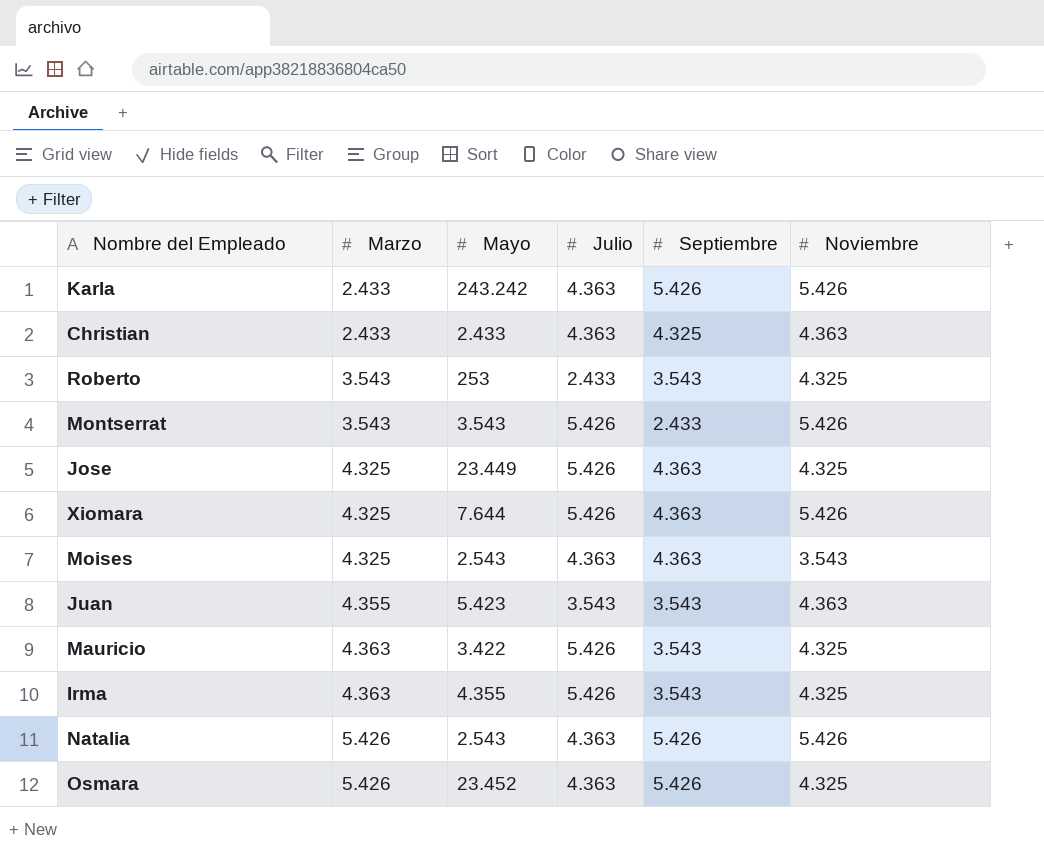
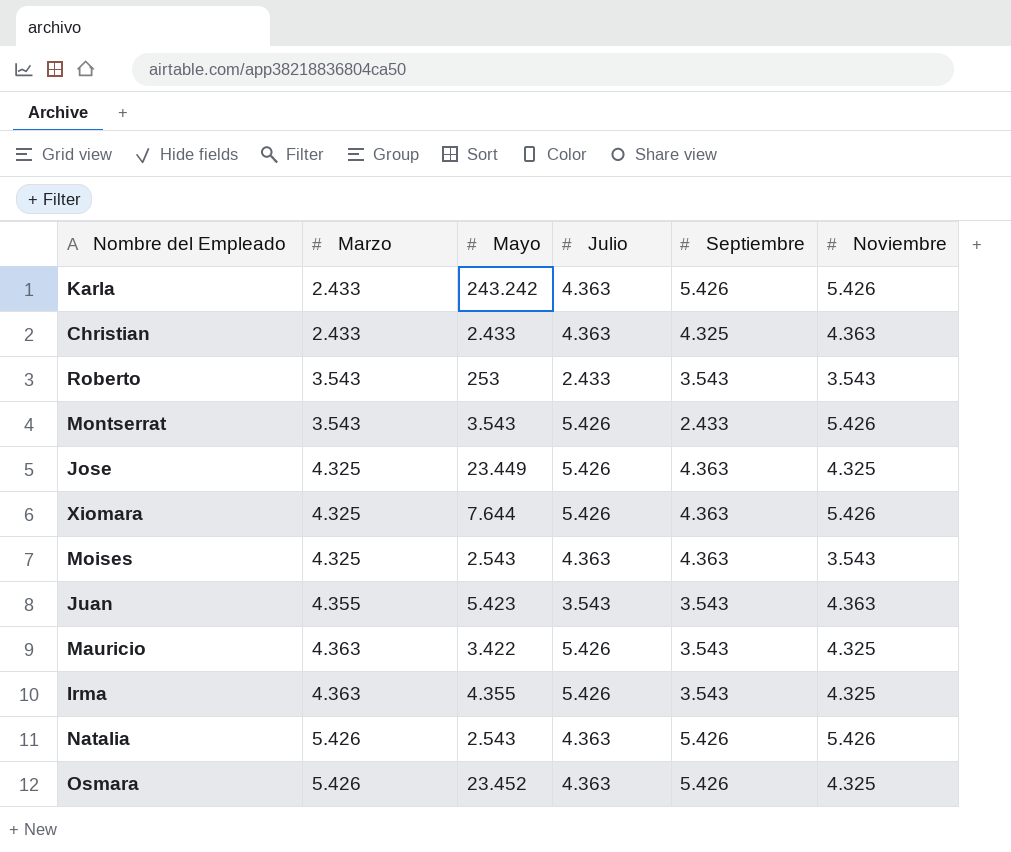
Roberto | Noviembre: 4.325 -> 3.543

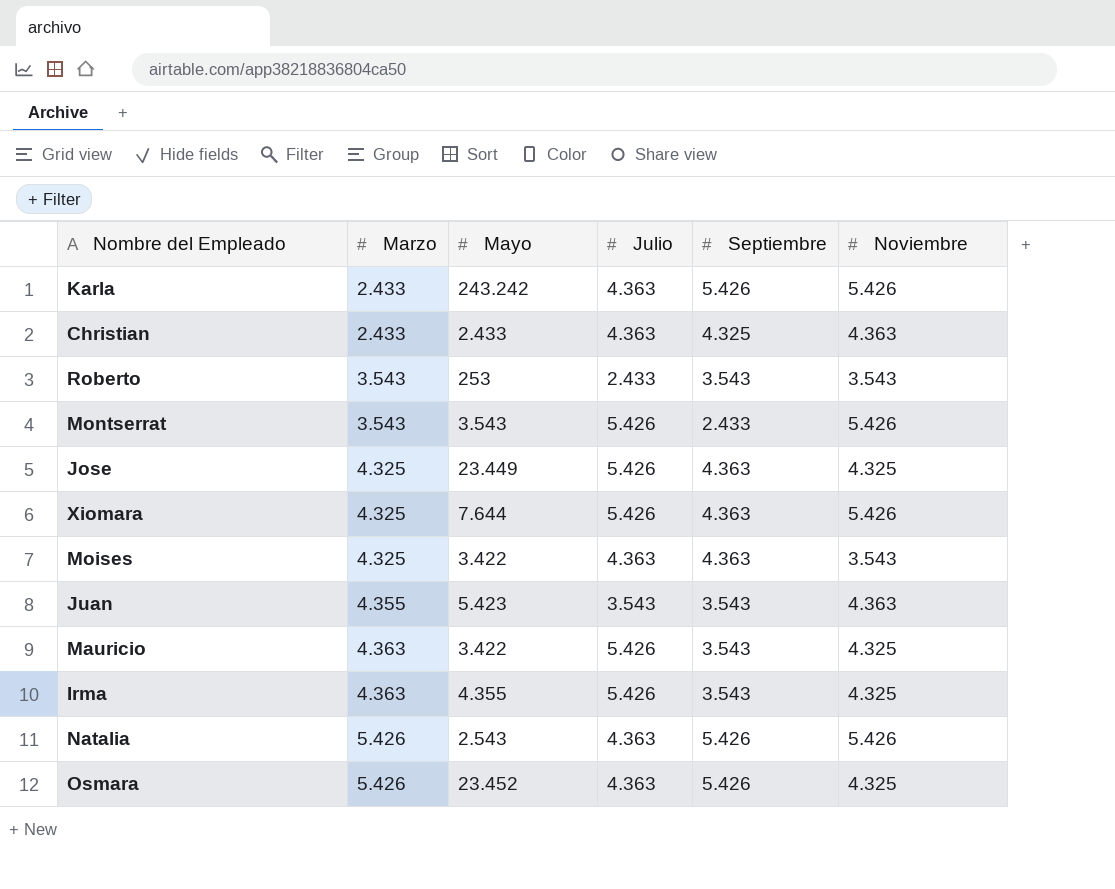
Moises | Mayo: 2.543 -> 3.422

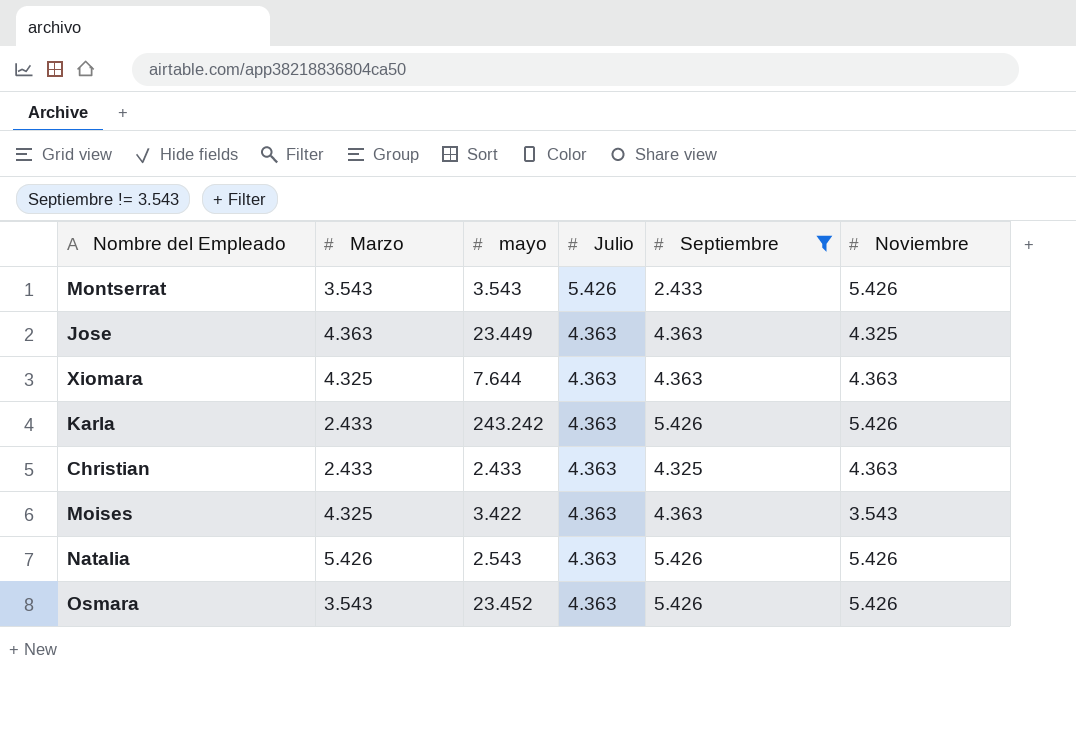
filter: none -> Septiembre != 3.543
row order: Marzo ascending -> Julio descending
column name: Mayo -> mayo
Jose | Marzo: 4.325 -> 4.363
Jose | Julio: 5.426 -> 4.363
Xiomara | Julio: 5.426 -> 4.363
Xiomara | Noviembre: 5.426 -> 4.363
Osmara | Marzo: 5.426 -> 3.543
Osmara | Noviembre: 4.325 -> 5.426

